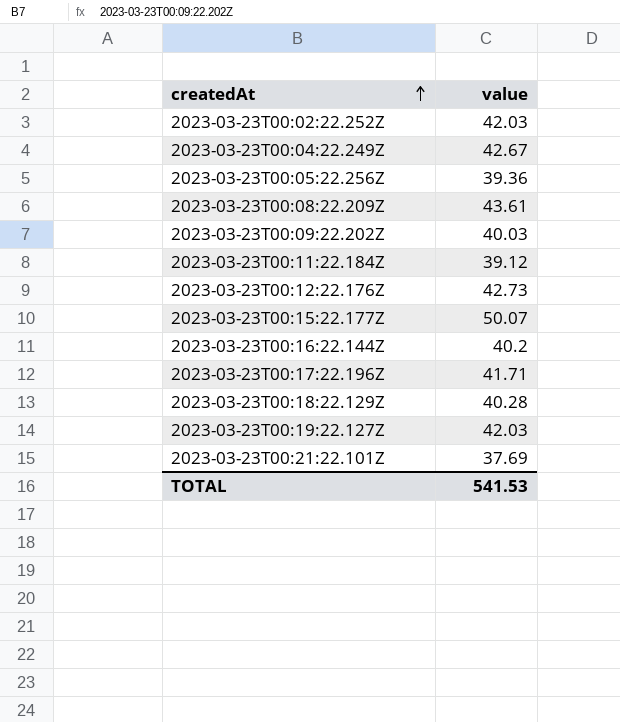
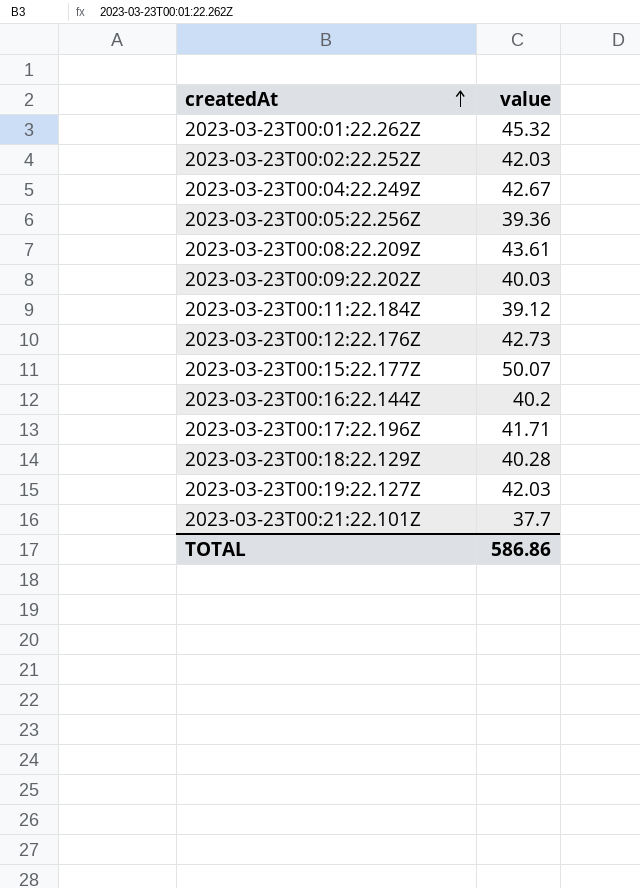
row 2023-03-23T00:01:22.262Z: none -> 45.32
2023-03-23T00:21:22.101Z | value: 37.69 -> 37.7
TOTAL | value: 541.53 -> 586.86

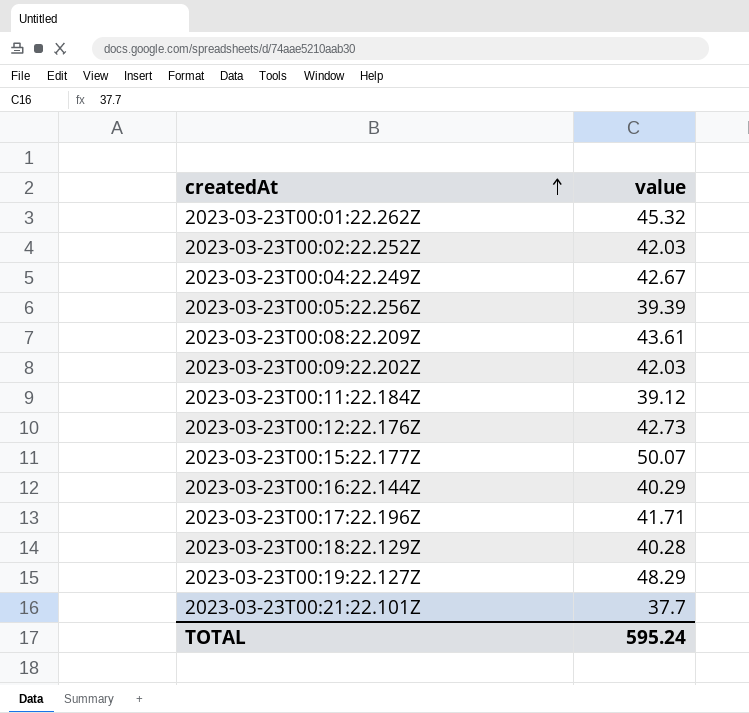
2023-03-23T00:05:22.256Z | value: 39.36 -> 39.39
2023-03-23T00:09:22.202Z | value: 40.03 -> 42.03
2023-03-23T00:16:22.144Z | value: 40.2 -> 40.29
2023-03-23T00:19:22.127Z | value: 42.03 -> 48.29
TOTAL | value: 586.86 -> 595.24

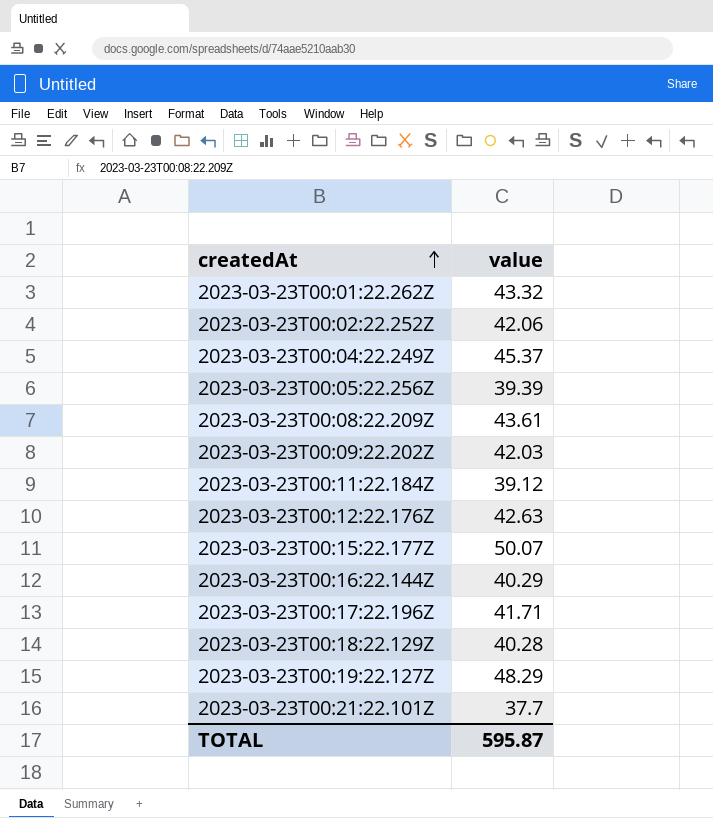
2023-03-23T00:01:22.262Z | value: 45.32 -> 43.32
2023-03-23T00:02:22.252Z | value: 42.03 -> 42.06
2023-03-23T00:04:22.249Z | value: 42.67 -> 45.37
2023-03-23T00:12:22.176Z | value: 42.73 -> 42.63
TOTAL | value: 595.24 -> 595.87

